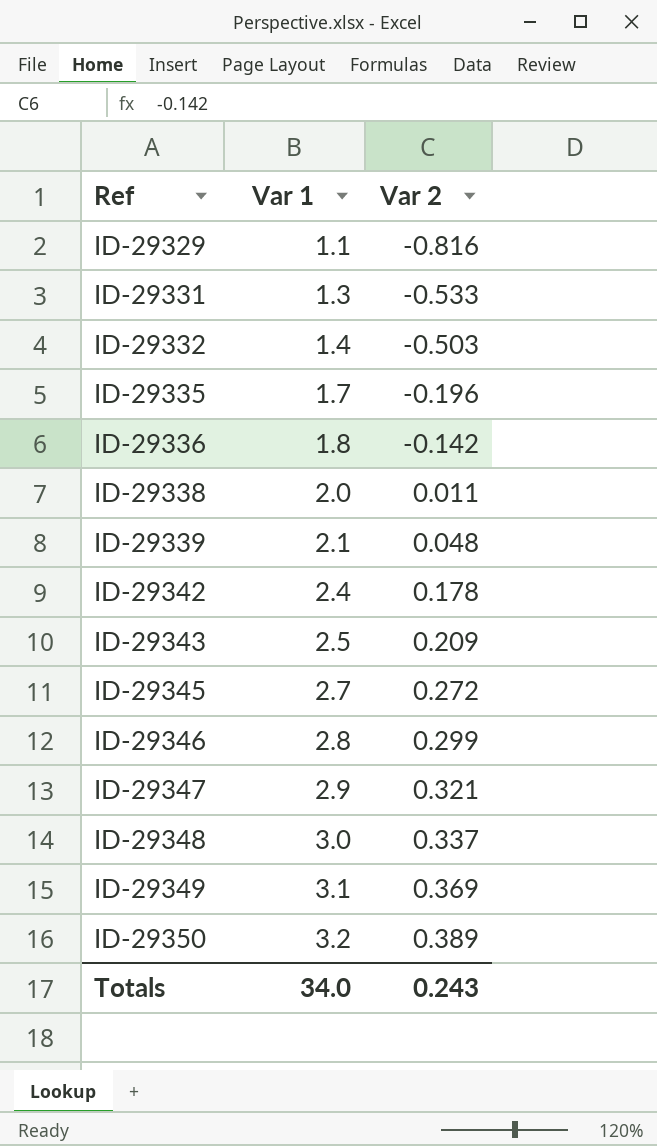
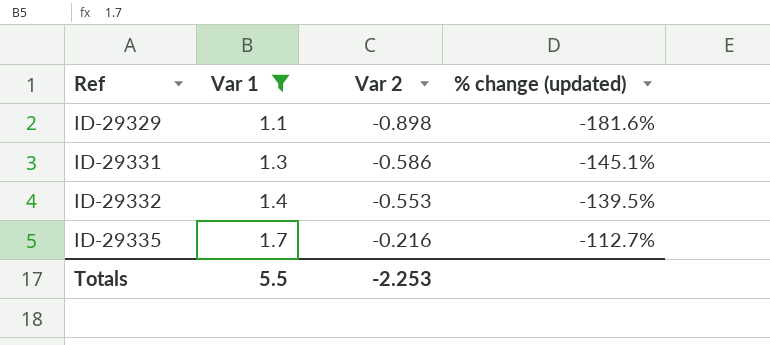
filter: none -> Var 1 <= 1.7
column % change (updated) | formula: none -> ([Var 2] - [Var 1]) / [Var 1]
ID-29329 | Var 2: -0.816 -> -0.898
ID-29331 | Var 2: -0.533 -> -0.586
ID-29332 | Var 2: -0.503 -> -0.553
ID-29335 | Var 2: -0.196 -> -0.216
Totals | Var 1: 34.0 -> 5.5
Totals | Var 2: 0.243 -> -2.253

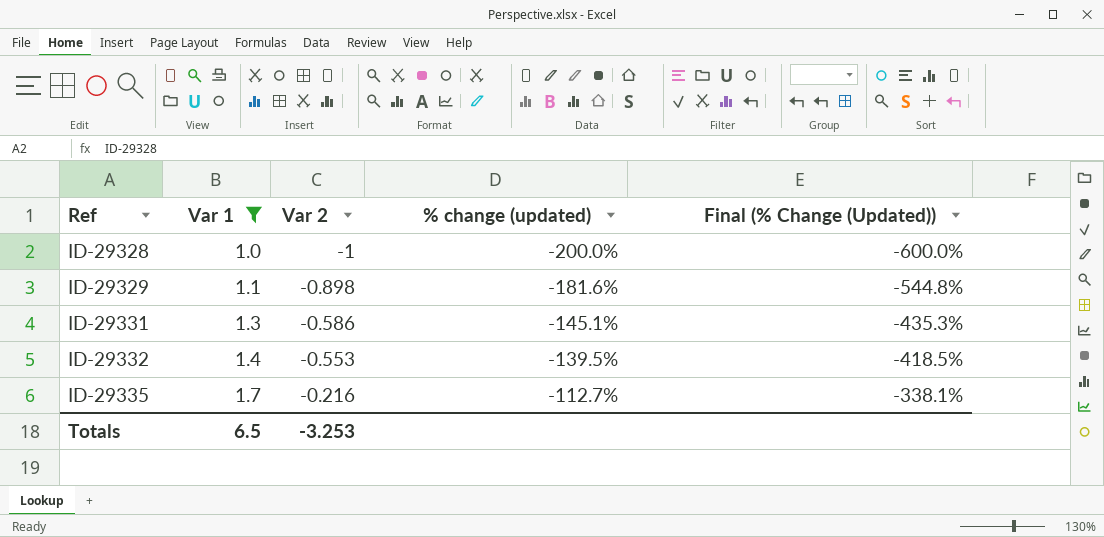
column Final (% Change (Updated)) | formula: none -> [% change (updated)] * 3
row ID-29328: none -> 1.0 | -1 | -200.0% | -600.0%
Totals | Var 1: 5.5 -> 6.5
Totals | Var 2: -2.253 -> -3.253

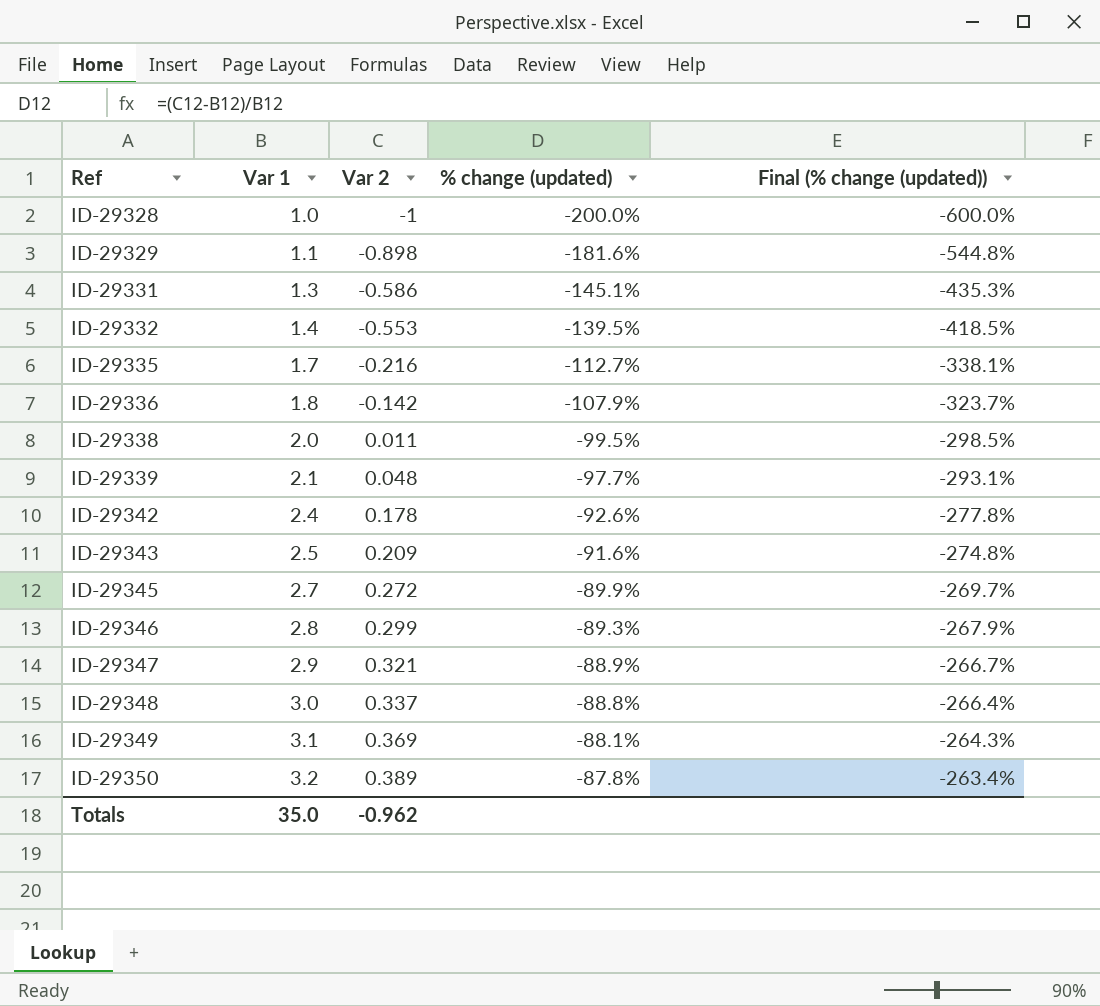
filter: Var 1 <= 1.7 -> none
column name: Final (% Change (Updated)) -> Final (% change (updated))
Totals | Var 1: 6.5 -> 35.0
Totals | Var 2: -3.253 -> -0.962

